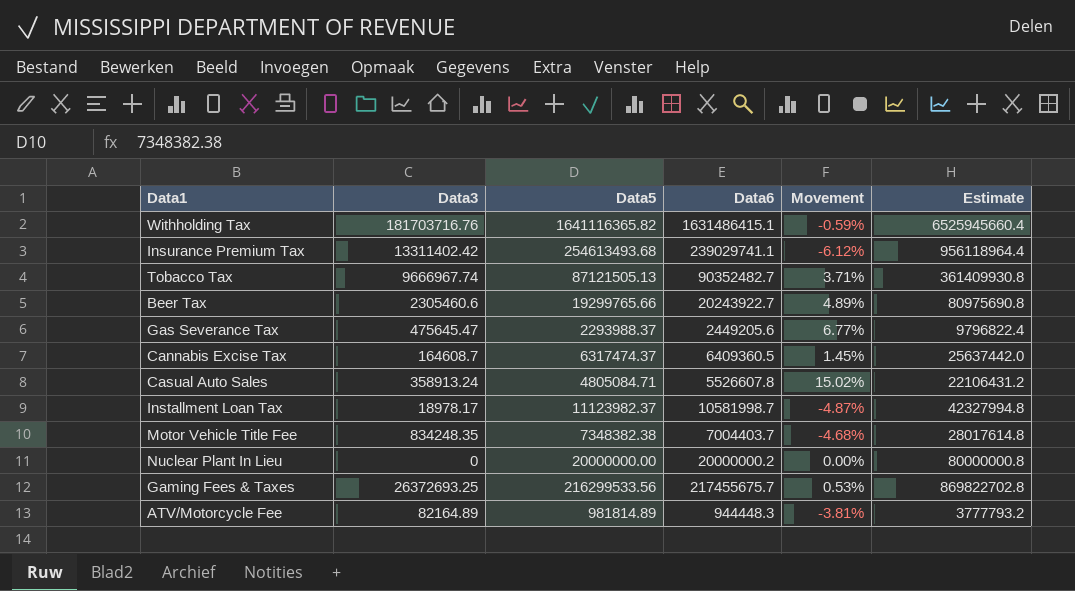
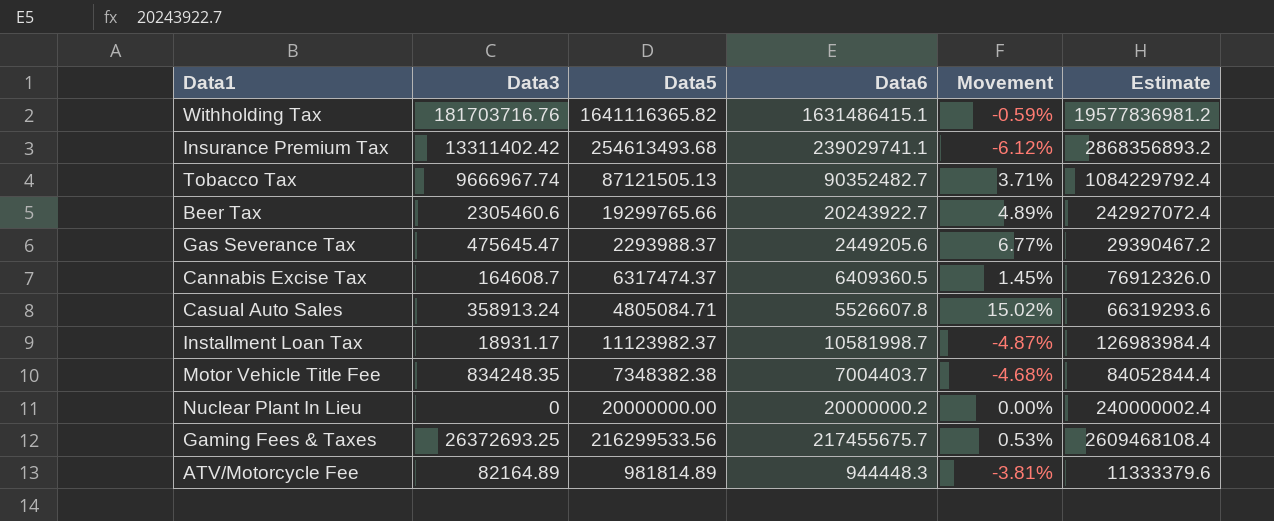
column Estimate | formula: [Data6] * 4 -> [Data6] * 12
Installment Loan Tax | Data3: 18978.17 -> 18931.17

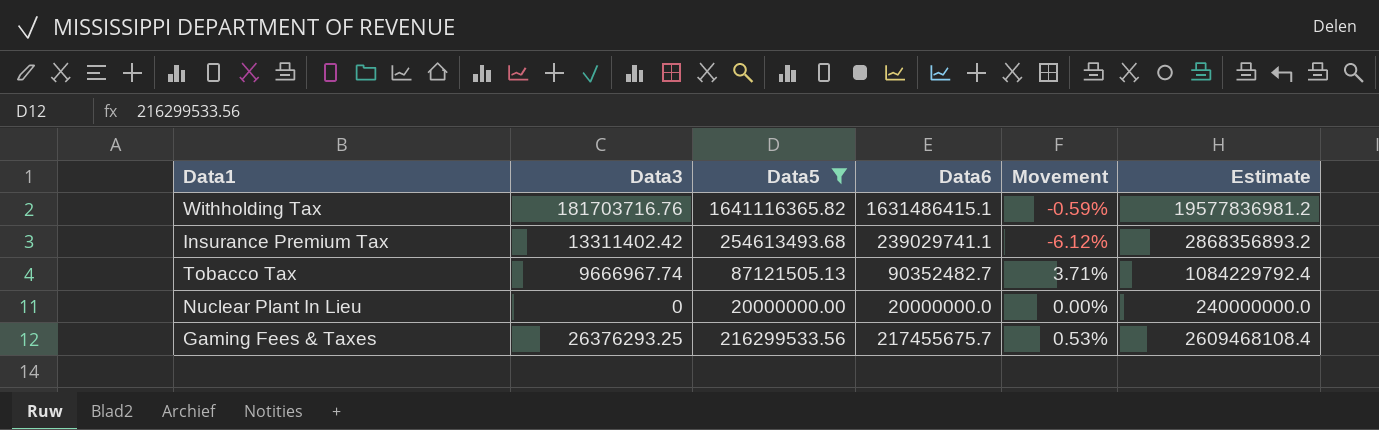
filter: none -> Data5 >= 20000000.00
Nuclear Plant In Lieu | Data6: 20000000.2 -> 20000000.0
Nuclear Plant In Lieu | Estimate: 240000002.4 -> 240000000.0
Gaming Fees & Taxes | Data3: 26372693.25 -> 26376293.25

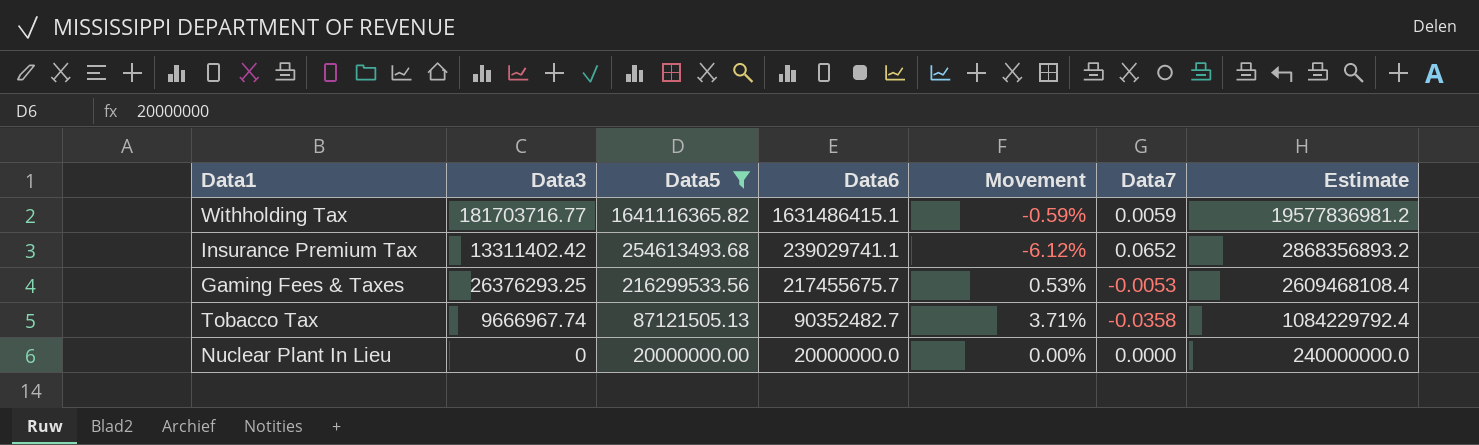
row order: none -> Data5 descending
column Data7 | formula: none -> ([Data5] - [Data6]) / [Data6]
Withholding Tax | Data3: 181703716.76 -> 181703716.77

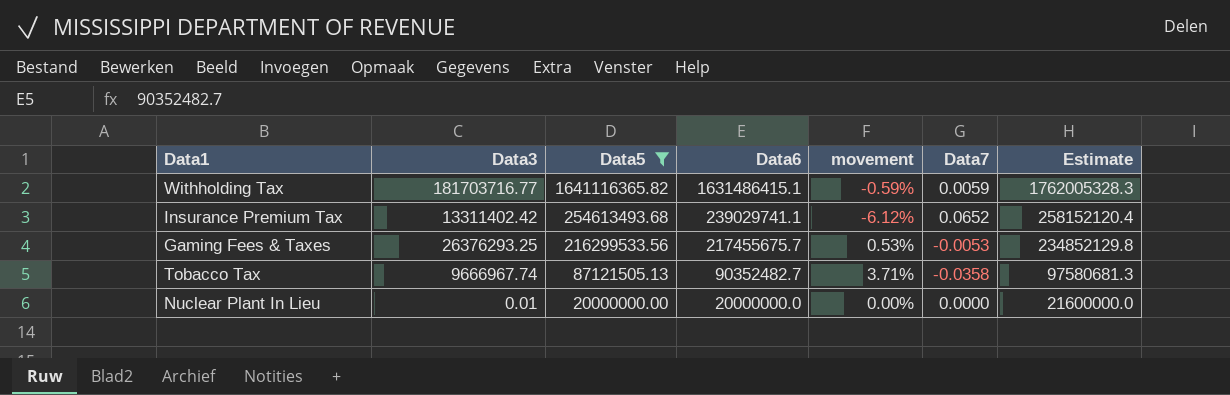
column name: Movement -> movement
column Estimate | formula: [Data6] * 12 -> [Data6] * 1.08
Nuclear Plant In Lieu | Data3: 0 -> 0.01

